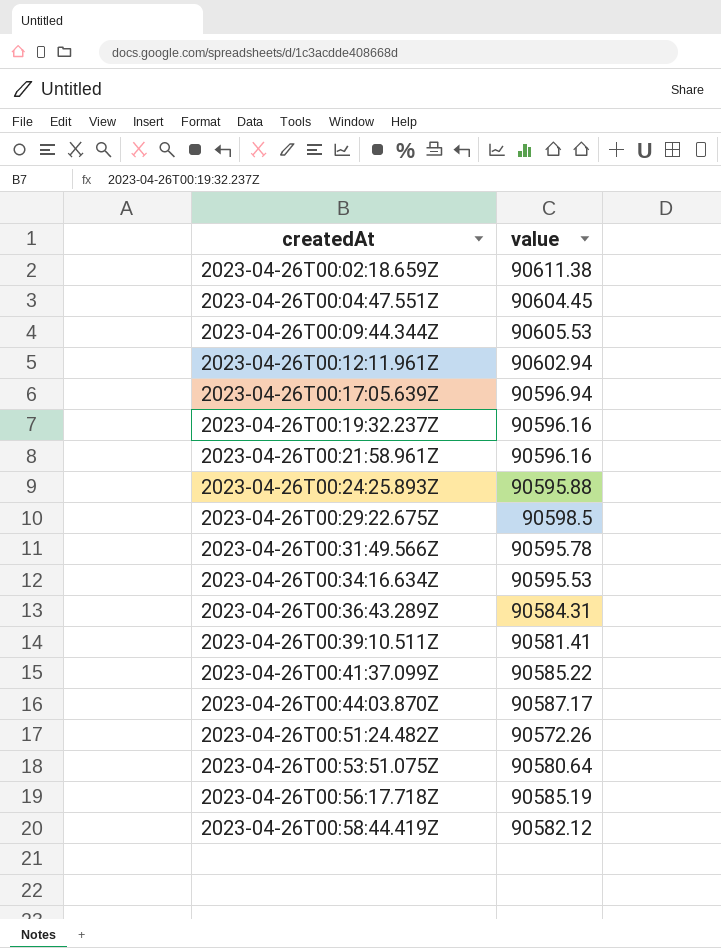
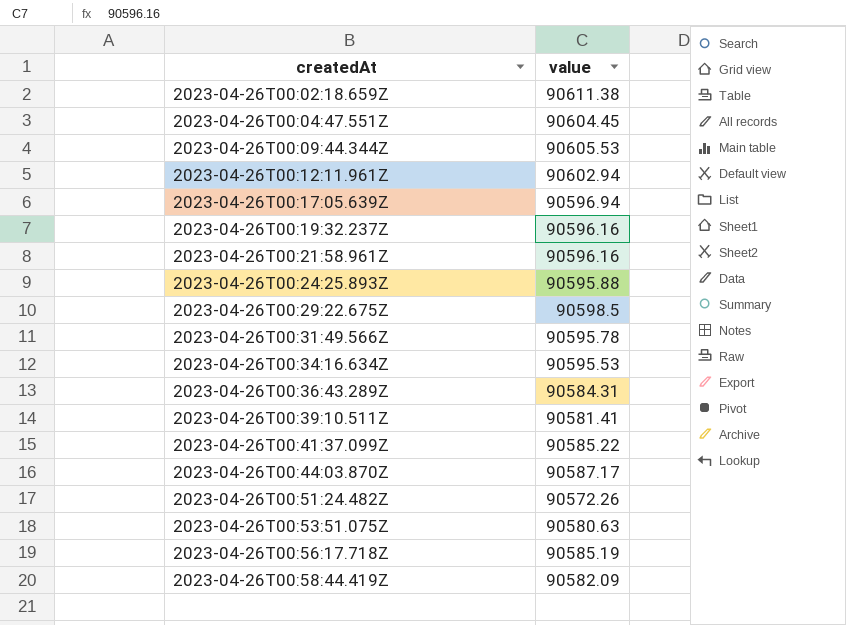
2023-04-26T00:53:51.075Z | value: 90580.64 -> 90580.63
2023-04-26T00:58:44.419Z | value: 90582.12 -> 90582.09

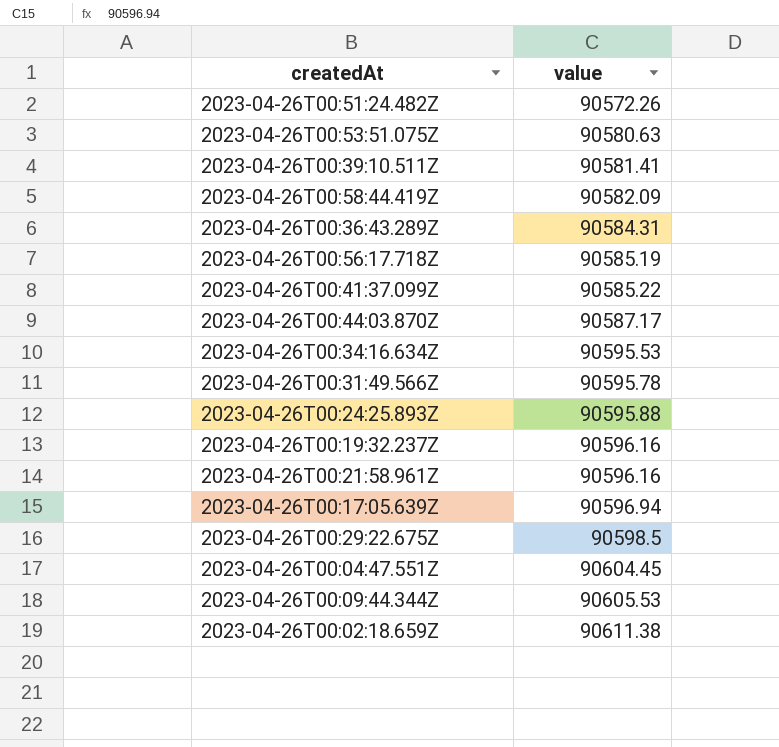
row order: createdAt ascending -> value ascending
row 2023-04-26T00:12:11.961Z: 90602.94 -> none

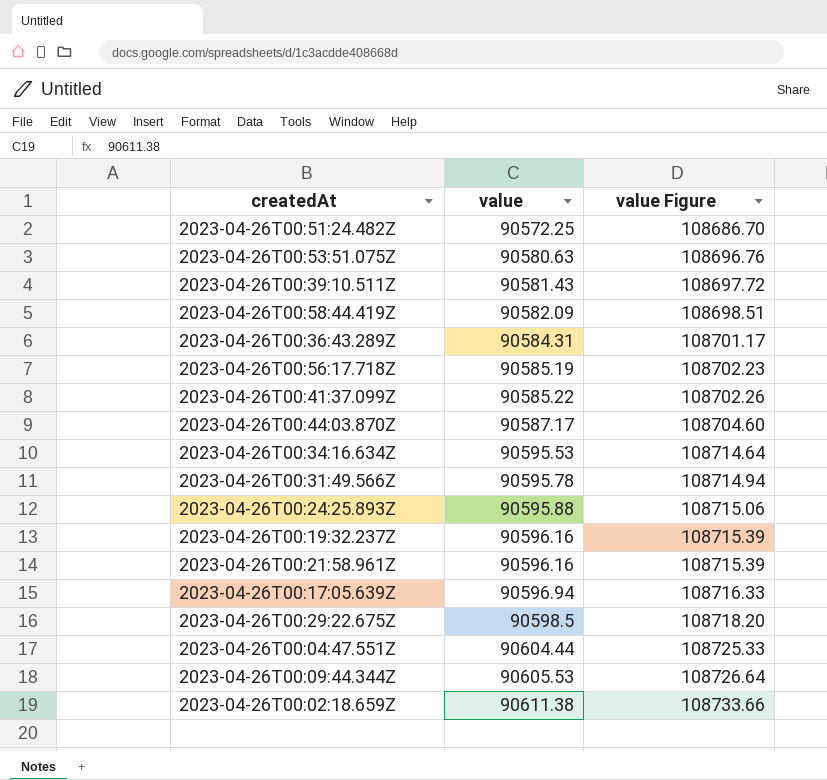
column value Figure | formula: none -> [value] * 1.2
2023-04-26T00:51:24.482Z | value: 90572.26 -> 90572.25
2023-04-26T00:39:10.511Z | value: 90581.41 -> 90581.43
2023-04-26T00:04:47.551Z | value: 90604.45 -> 90604.44

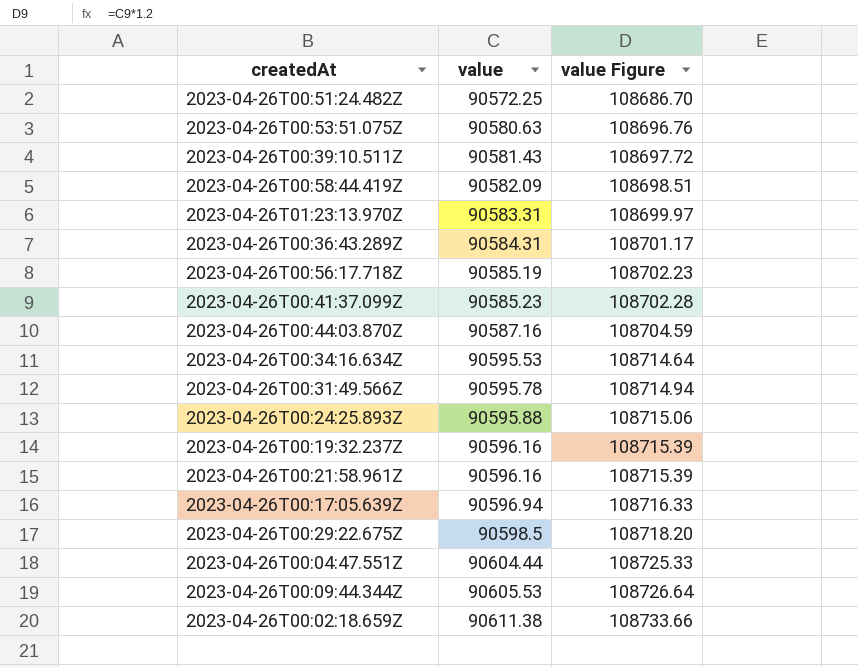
row 2023-04-26T01:23:13.970Z: none -> 90583.31 | 108699.97
2023-04-26T00:41:37.099Z | value: 90585.22 -> 90585.23
2023-04-26T00:41:37.099Z | value Figure: 108702.26 -> 108702.28
2023-04-26T00:44:03.870Z | value: 90587.17 -> 90587.16
2023-04-26T00:44:03.870Z | value Figure: 108704.60 -> 108704.59

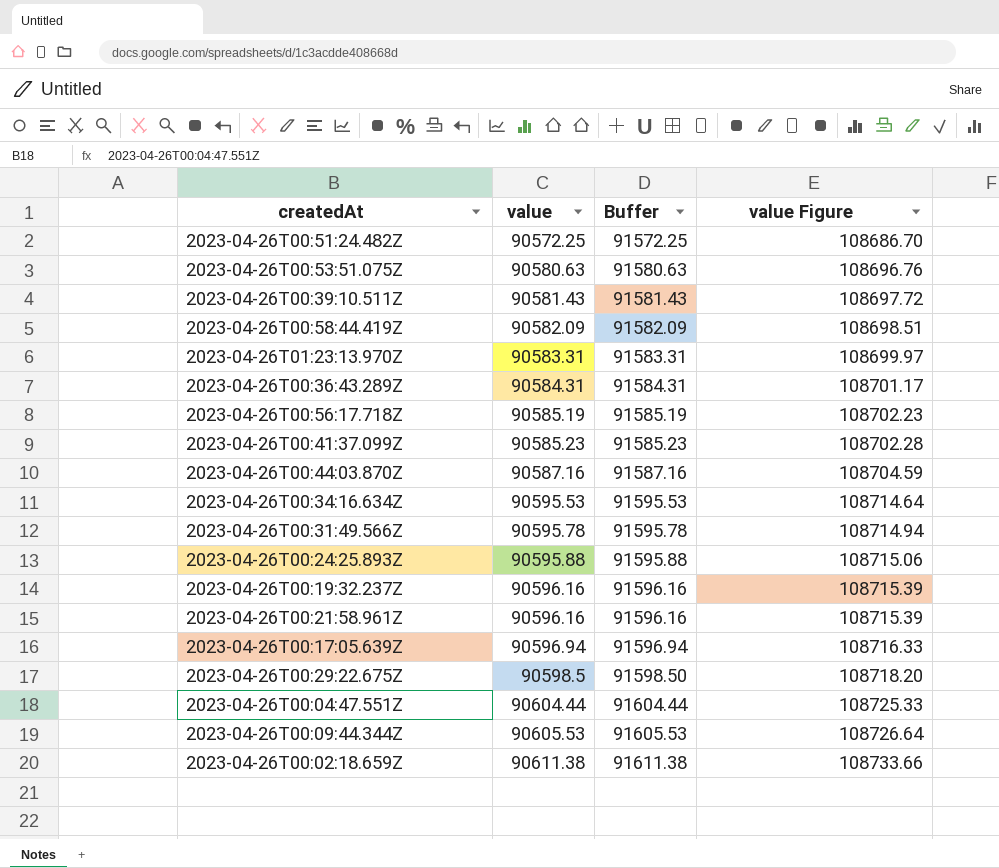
column Buffer | formula: none -> [value] + 1000

